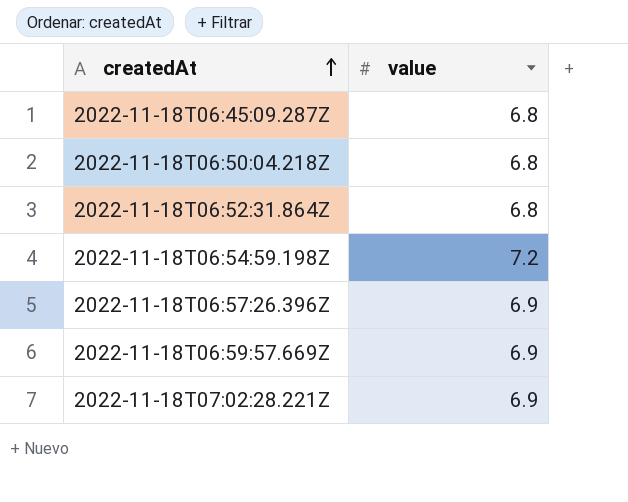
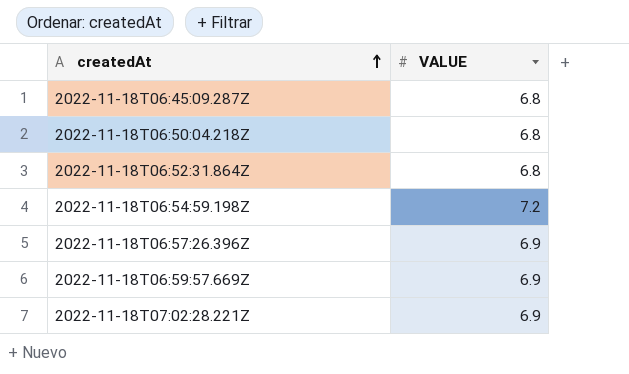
column name: value -> VALUE

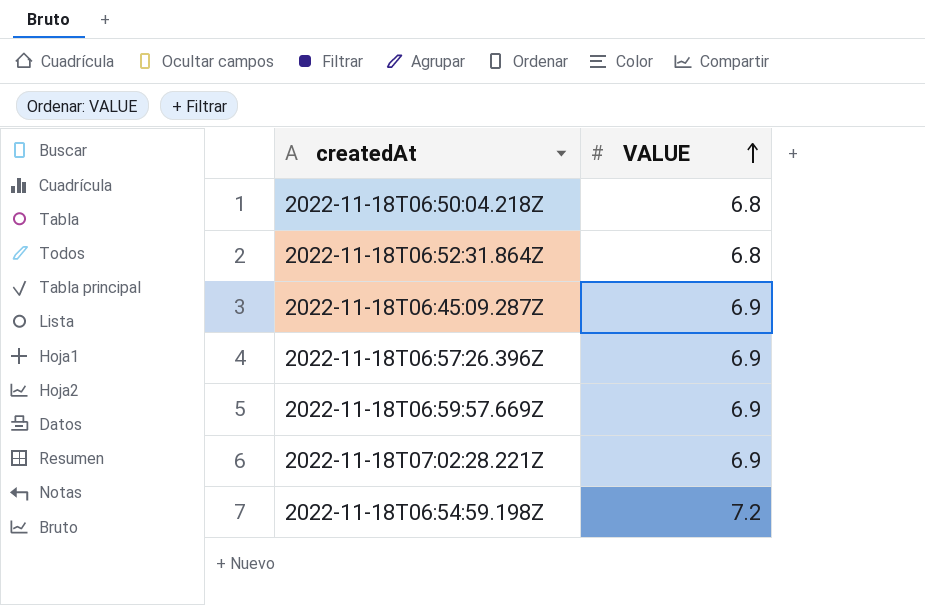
row order: createdAt ascending -> VALUE ascending
2022-11-18T06:45:09.287Z | VALUE: 6.8 -> 6.9

